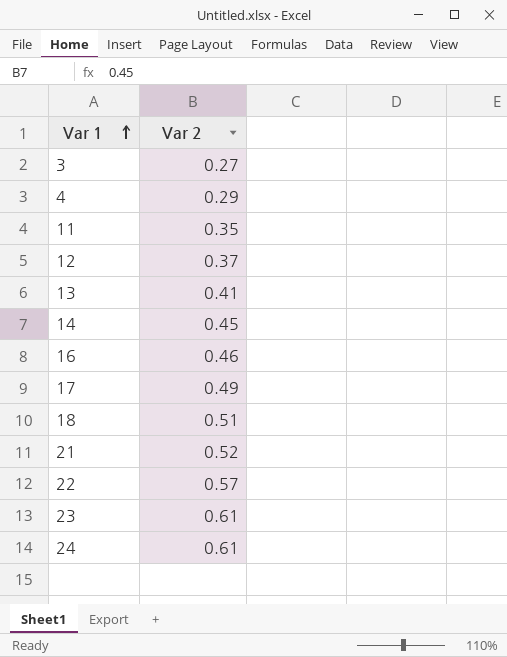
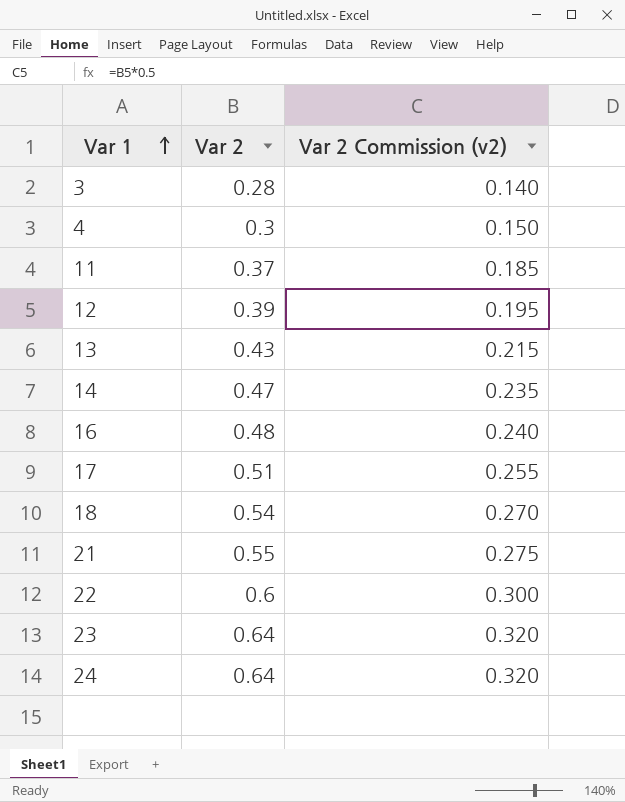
column Var 2 Commission (v2) | formula: none -> [Var 2] * 0.5
3 | Var 2: 0.27 -> 0.28
4 | Var 2: 0.29 -> 0.3
11 | Var 2: 0.35 -> 0.37
12 | Var 2: 0.37 -> 0.39
13 | Var 2: 0.41 -> 0.43
14 | Var 2: 0.45 -> 0.47
16 | Var 2: 0.46 -> 0.48
17 | Var 2: 0.49 -> 0.51
18 | Var 2: 0.51 -> 0.54
21 | Var 2: 0.52 -> 0.55
22 | Var 2: 0.57 -> 0.6
23 | Var 2: 0.61 -> 0.64
24 | Var 2: 0.61 -> 0.64

